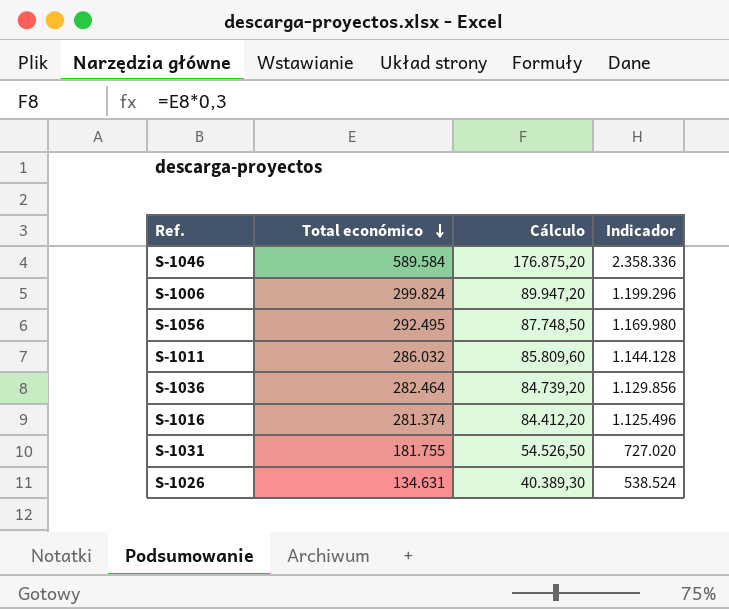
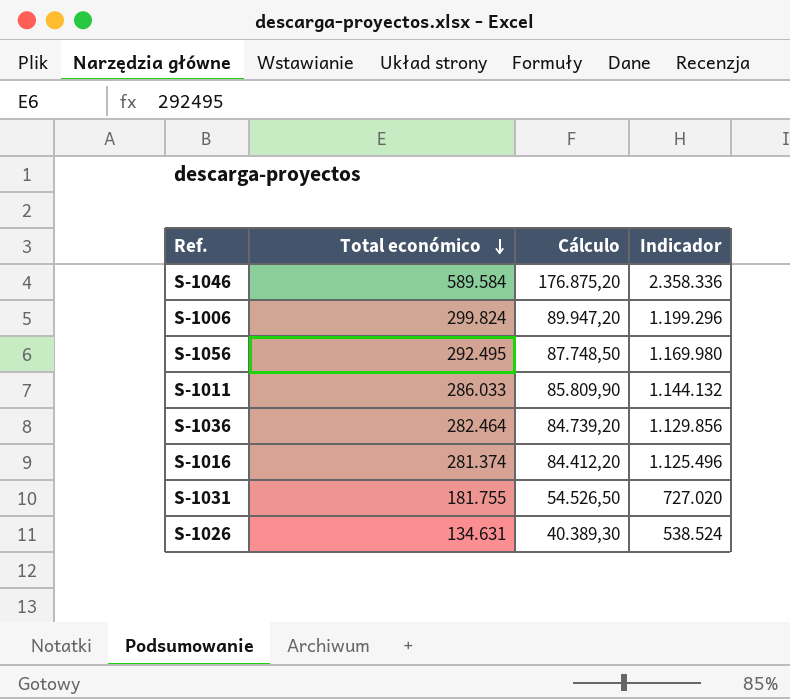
S-1011 | Total económico: 286.032 -> 286.033
S-1011 | Cálculo: 85.809,60 -> 85.809,90
S-1011 | Indicador: 1.144.128 -> 1.144.132

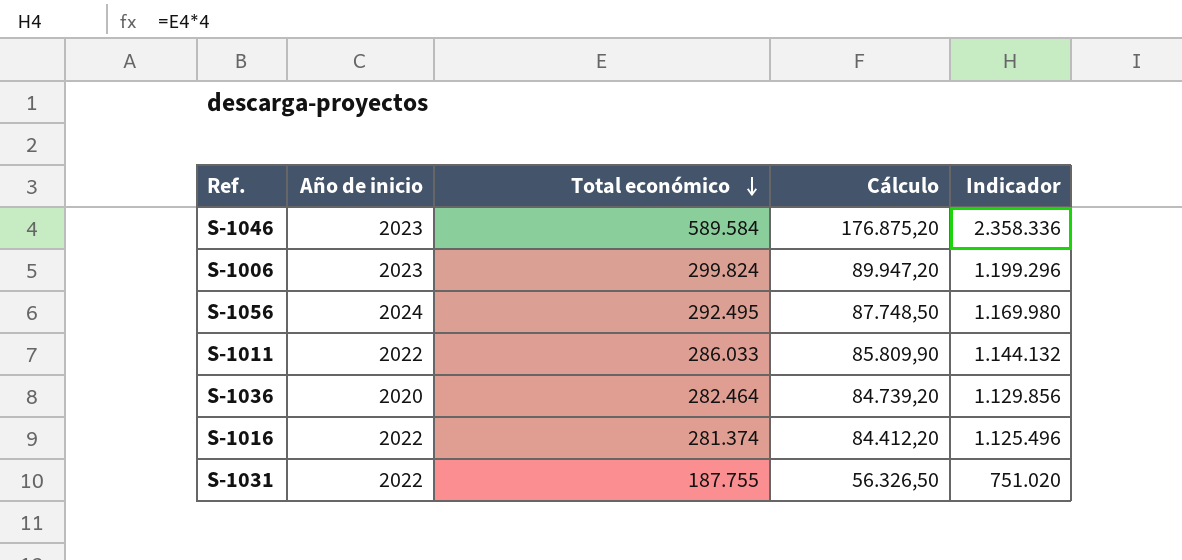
column Año de inicio | position: none -> 2
row S-1026: 134.631 | 40.389,30 | 538.524 -> none
S-1031 | Total económico: 181.755 -> 187.755
S-1031 | Cálculo: 54.526,50 -> 56.326,50
S-1031 | Indicador: 727.020 -> 751.020

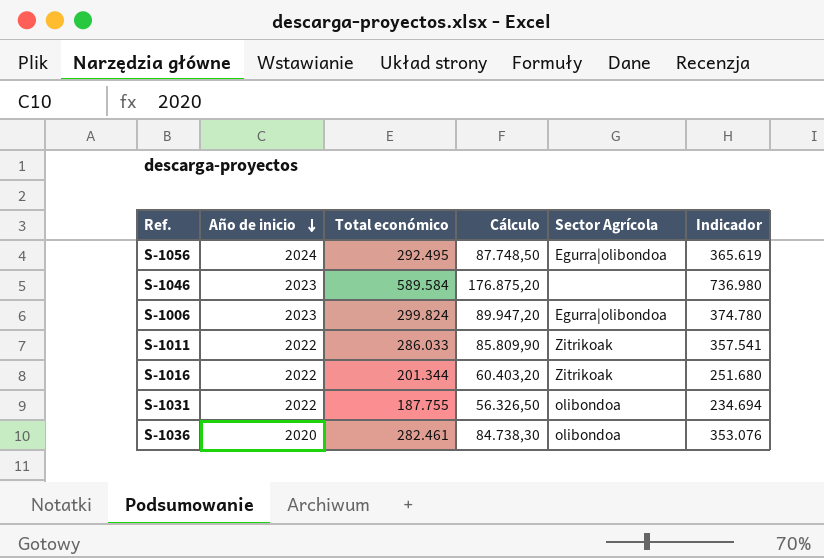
row order: Total económico descending -> Año de inicio descending
column Sector Agrícola | position: none -> 5
column Indicador | formula: [Total económico] * 4 -> [Total económico] * 1,25
S-1016 | Total económico: 281.374 -> 201.344
S-1016 | Cálculo: 84.412,20 -> 60.403,20
S-1036 | Total económico: 282.464 -> 282.461
S-1036 | Cálculo: 84.739,20 -> 84.738,30

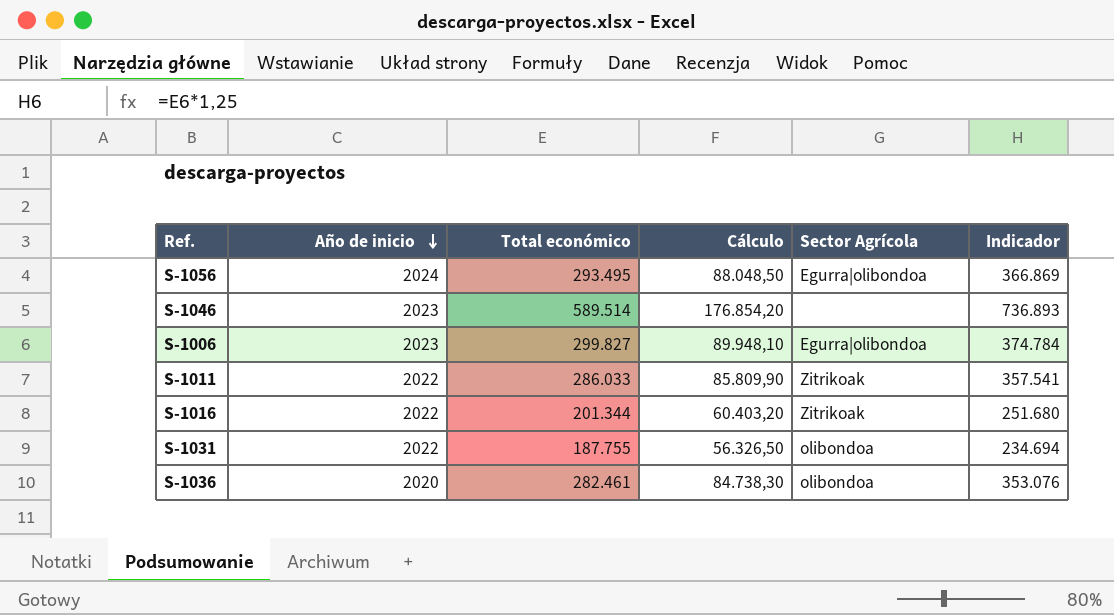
S-1056 | Total económico: 292.495 -> 293.495
S-1056 | Cálculo: 87.748,50 -> 88.048,50
S-1056 | Indicador: 365.619 -> 366.869
S-1046 | Total económico: 589.584 -> 589.514
S-1046 | Cálculo: 176.875,20 -> 176.854,20
S-1046 | Indicador: 736.980 -> 736.893
S-1006 | Total económico: 299.824 -> 299.827
S-1006 | Cálculo: 89.947,20 -> 89.948,10
S-1006 | Indicador: 374.780 -> 374.784

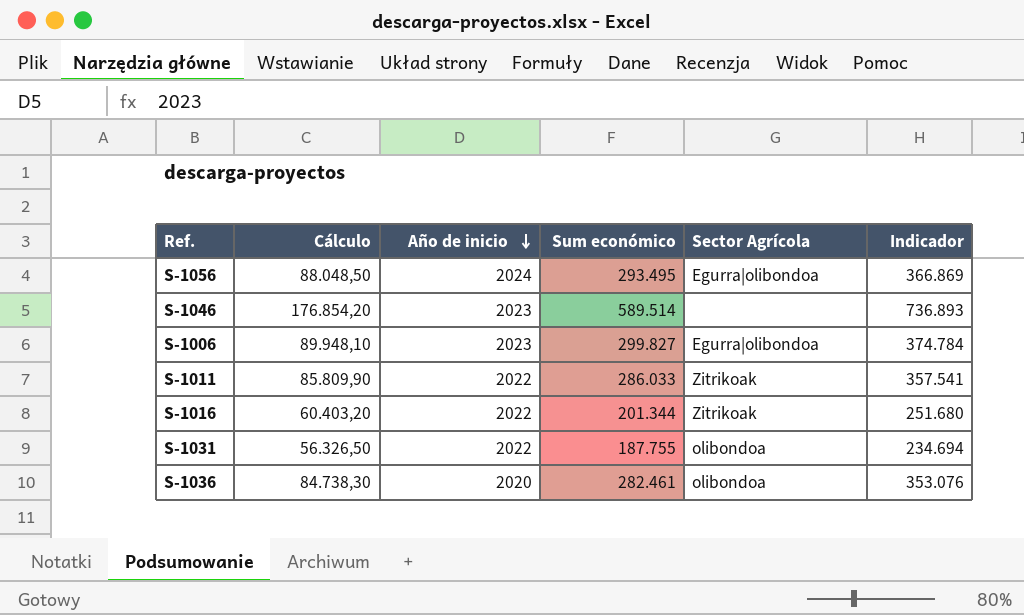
column Cálculo | position: 4 -> 2
column name: Total económico -> Sum económico

